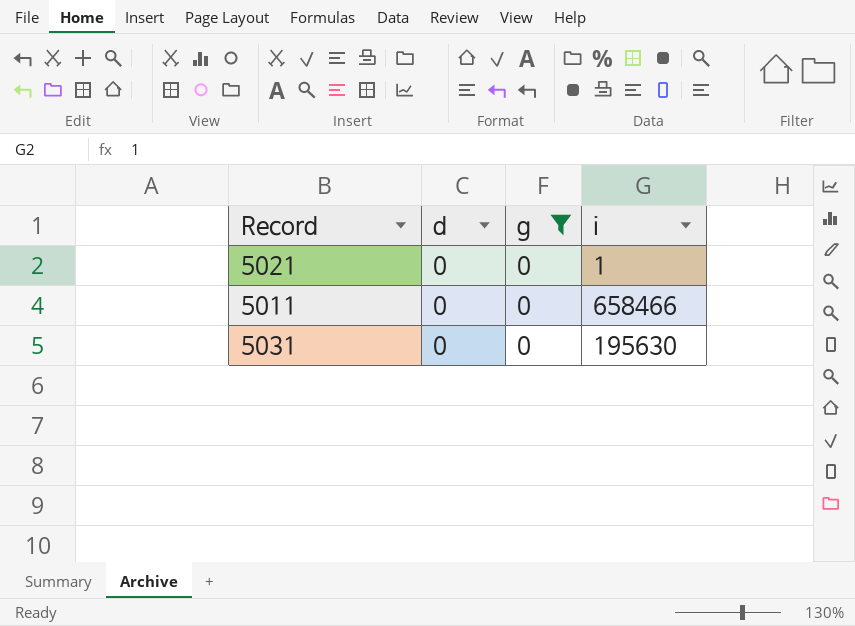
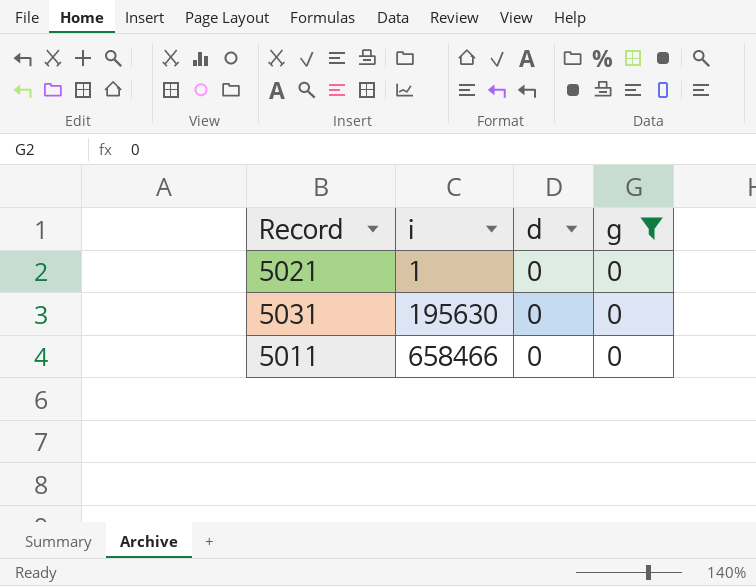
row order: none -> i ascending
column i | position: 4 -> 2

